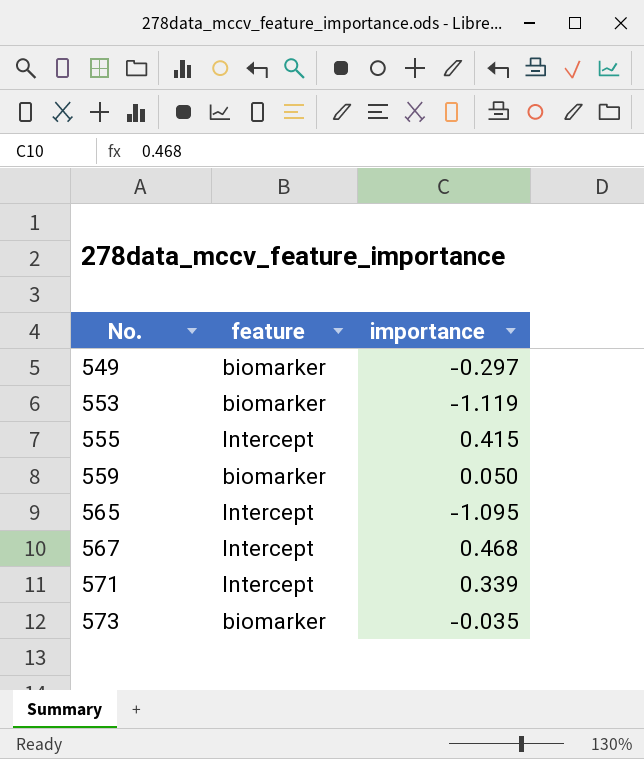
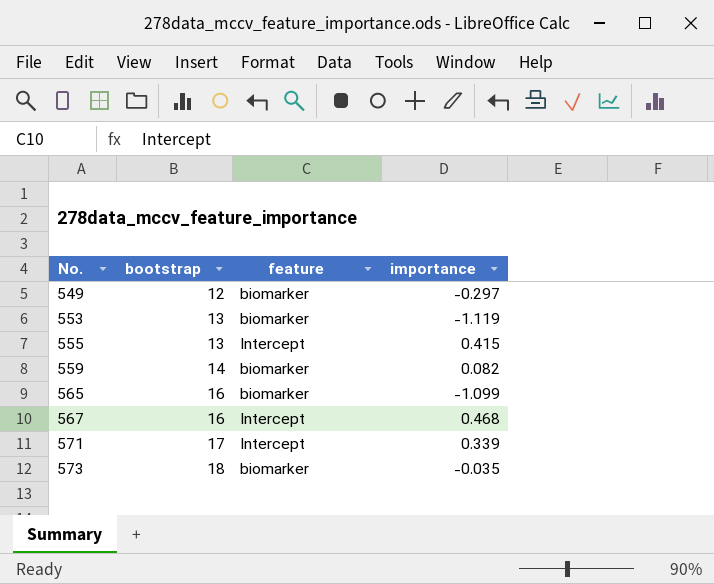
column bootstrap | position: none -> 2
559 | importance: 0.050 -> 0.082
565 | feature: Intercept -> biomarker
565 | importance: -1.095 -> -1.099

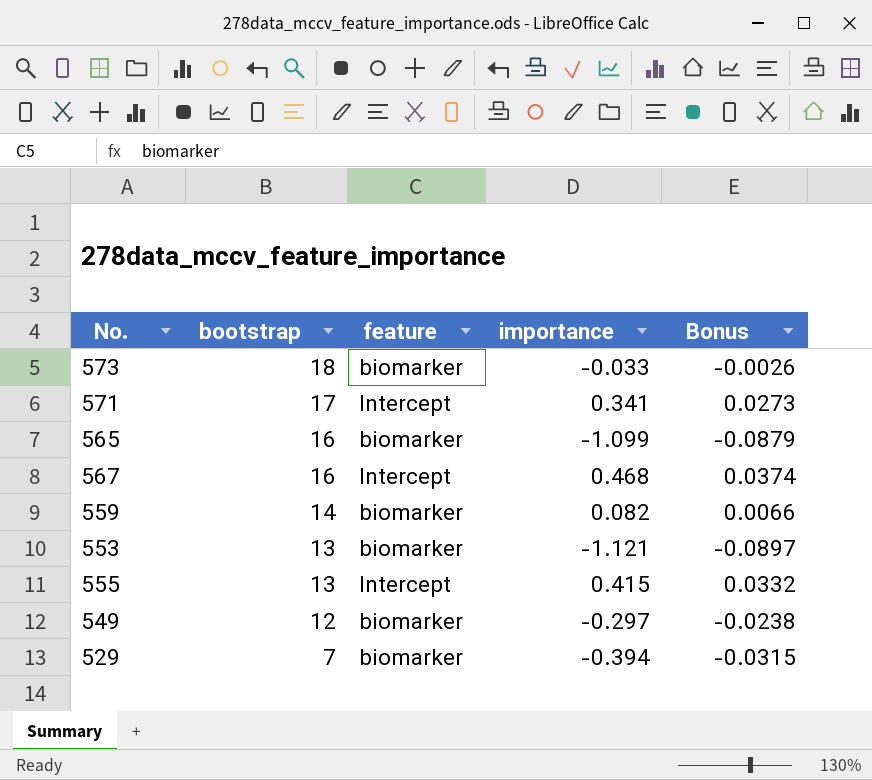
row order: No. ascending -> bootstrap descending
column Bonus | formula: none -> [importance] * 0.08
573 | importance: -0.035 -> -0.033
571 | importance: 0.339 -> 0.341
553 | importance: -1.119 -> -1.121
row 529: none -> 7 | biomarker | -0.394 | -0.0315

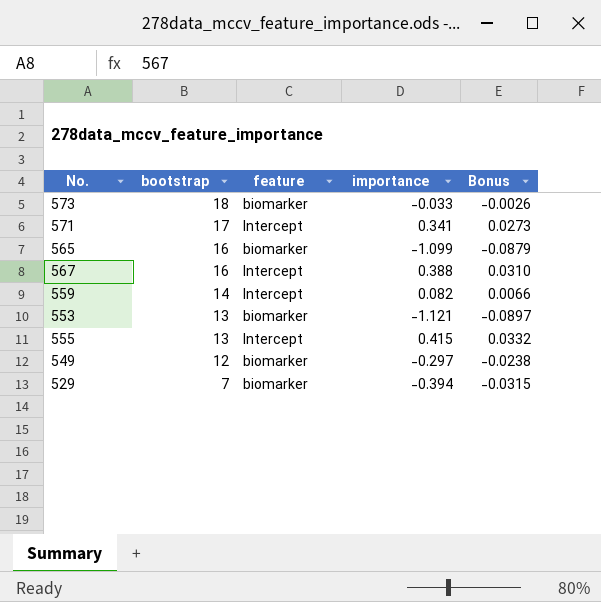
567 | importance: 0.468 -> 0.388
567 | Bonus: 0.0374 -> 0.0310
559 | feature: biomarker -> Intercept

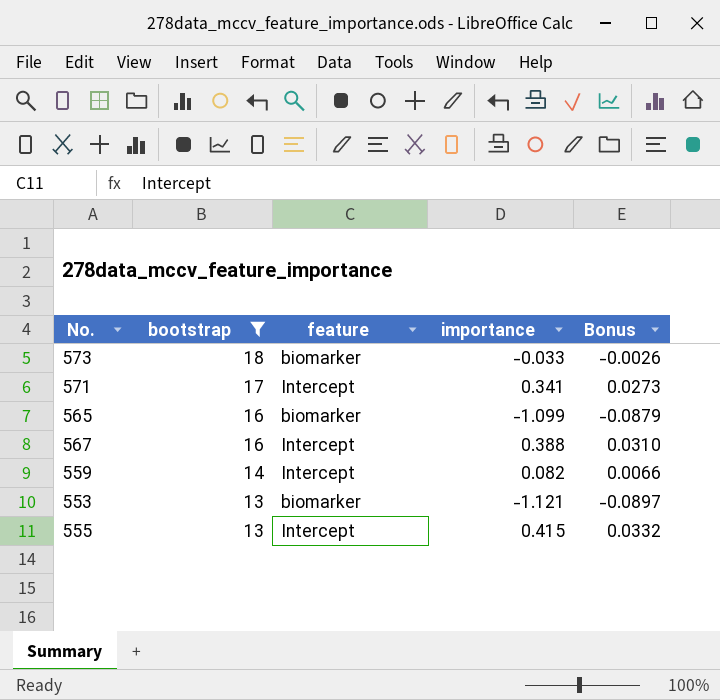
filter: none -> bootstrap >= 13

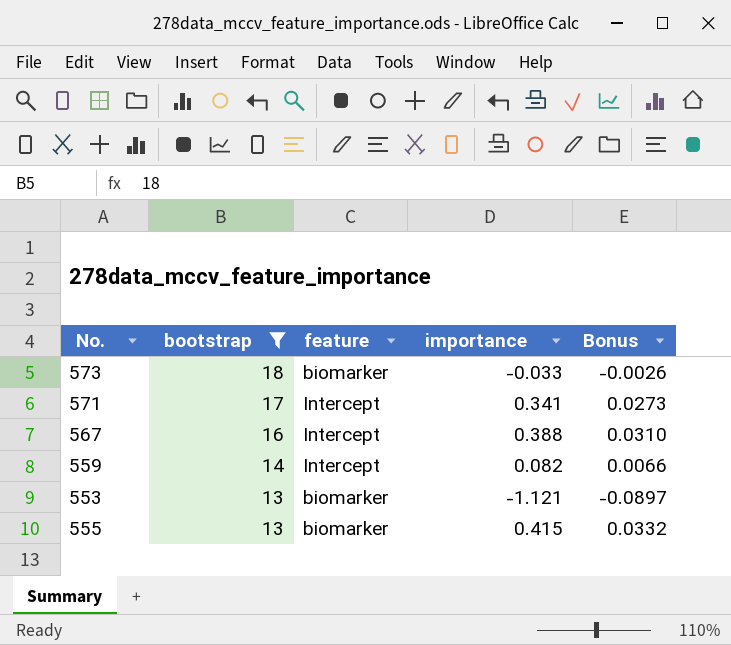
row 565: 16 | biomarker | -1.099 | -0.0879 -> none
555 | feature: Intercept -> biomarker

